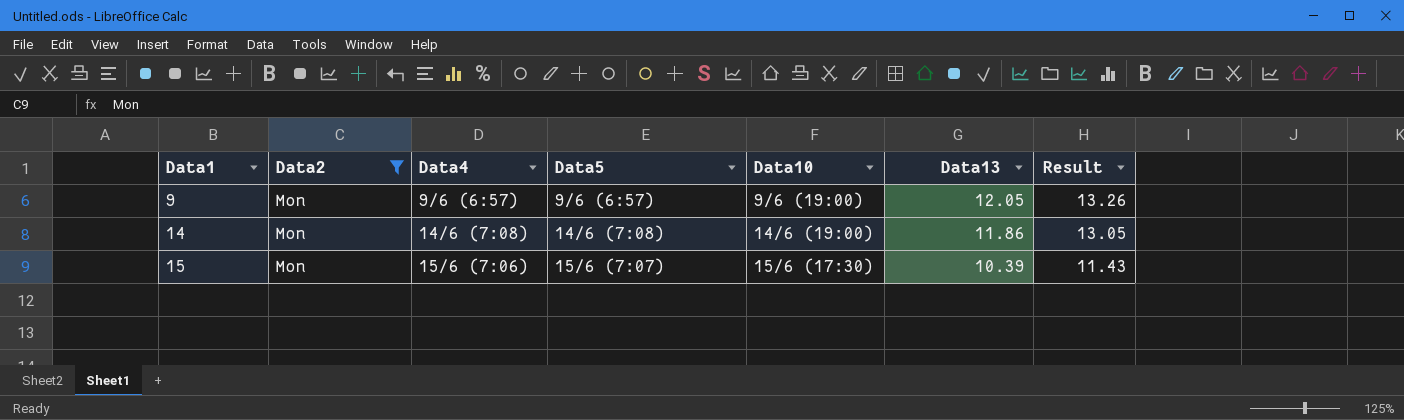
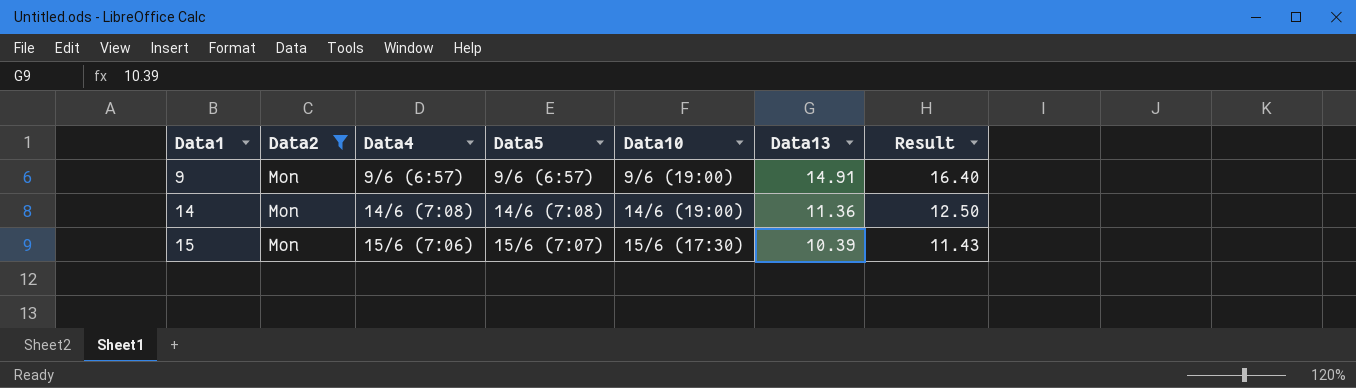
9 | Data13: 12.05 -> 14.91
9 | Result: 13.26 -> 16.40
14 | Data13: 11.86 -> 11.36
14 | Result: 13.05 -> 12.50

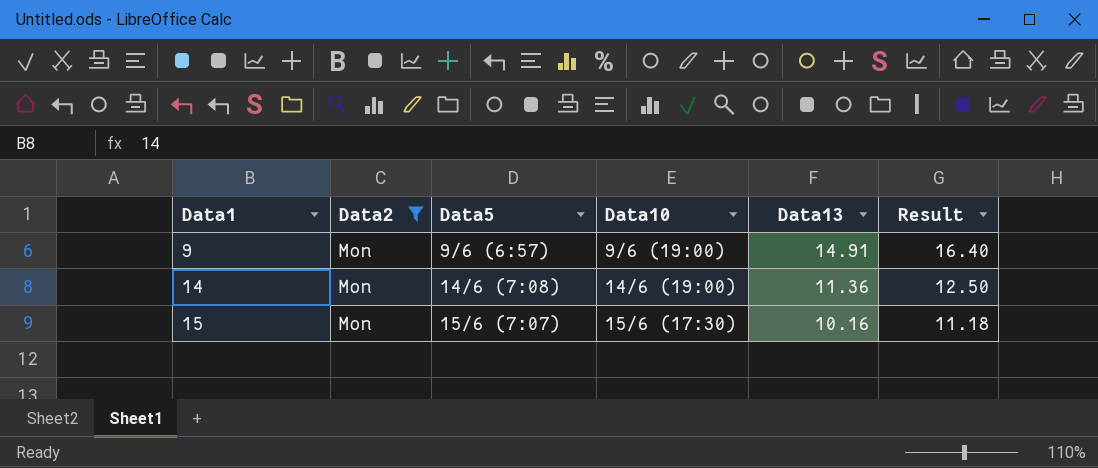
column Data4 | position: 3 -> none
15 | Data13: 10.39 -> 10.16
15 | Result: 11.43 -> 11.18

